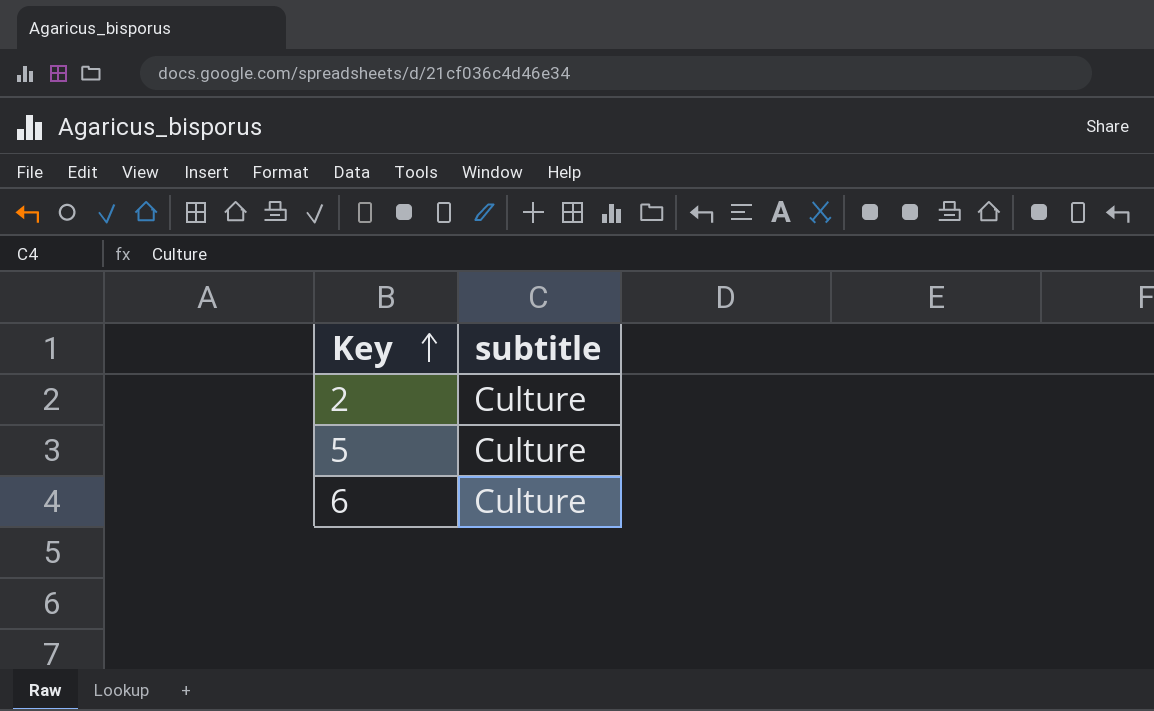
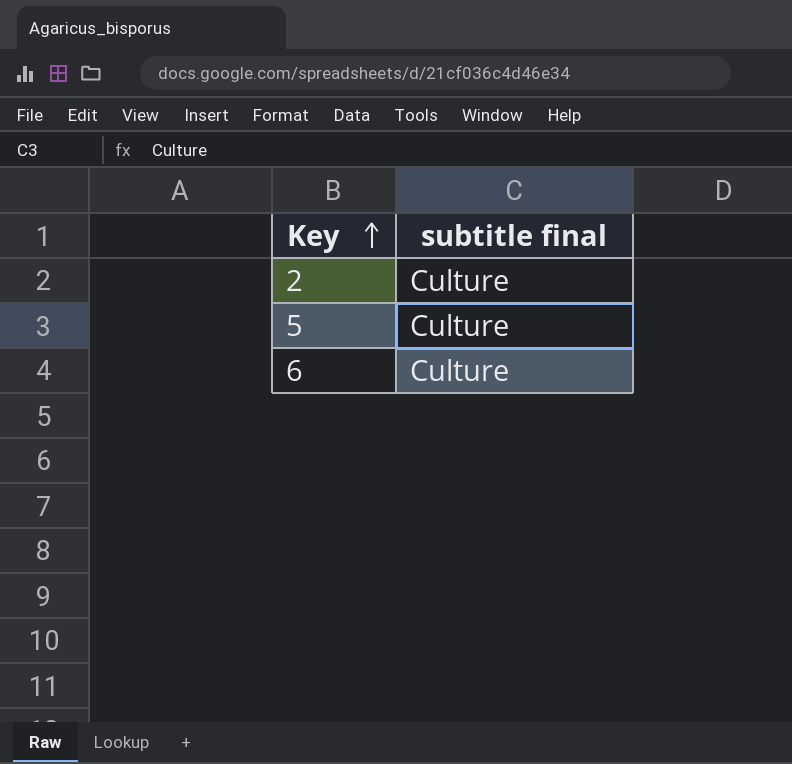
column name: subtitle -> subtitle final

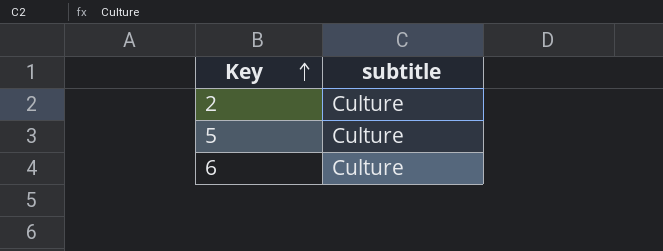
column name: subtitle final -> subtitle

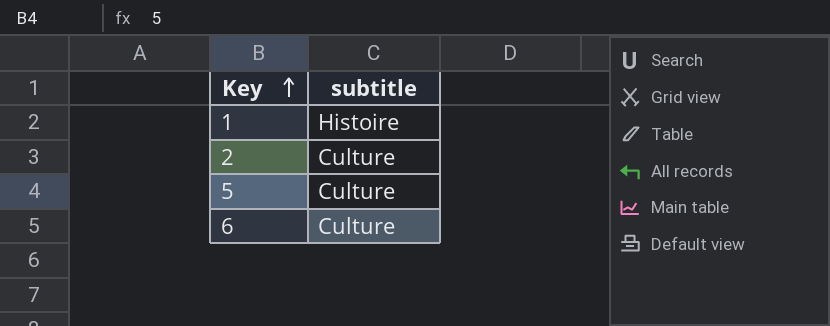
row 1: none -> Histoire

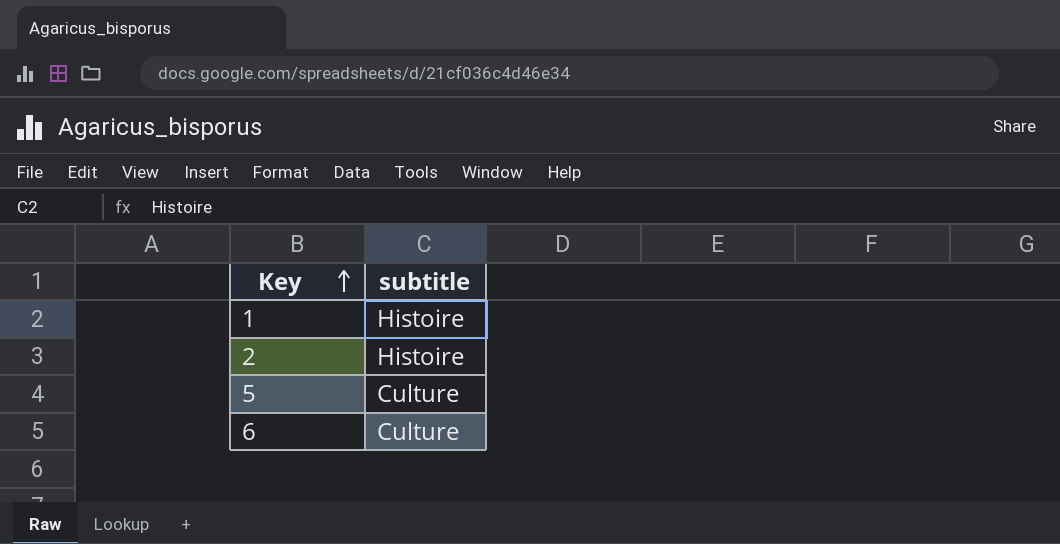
2 | subtitle: Culture -> Histoire

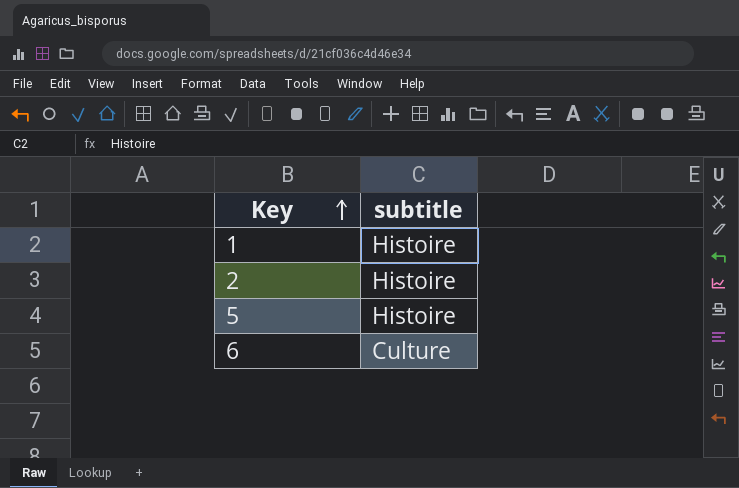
5 | subtitle: Culture -> Histoire

